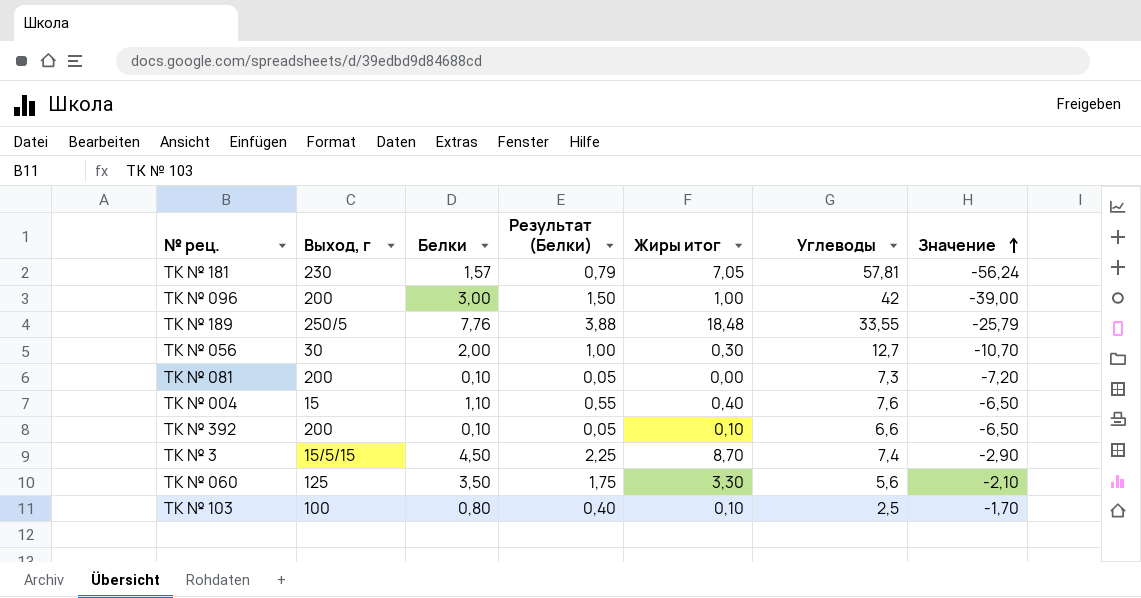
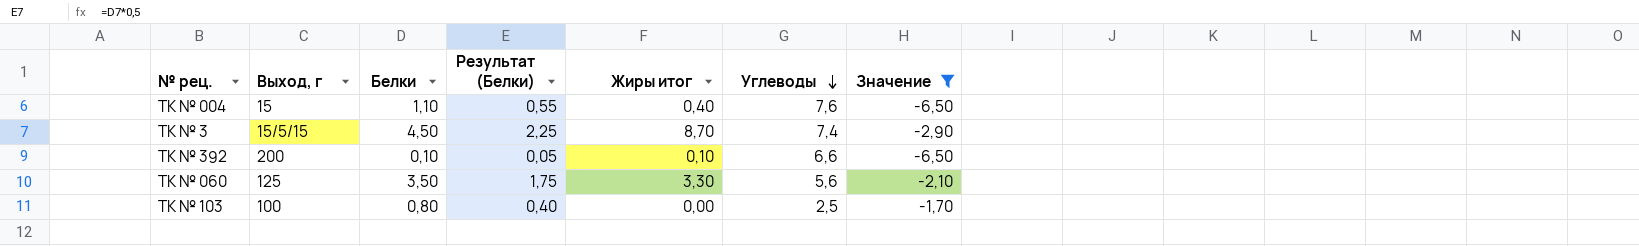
filter: none -> Значение >= -6,50
row order: Значение ascending -> Углеводы descending
ТК № 103 | Жиры итог: 0,10 -> 0,00

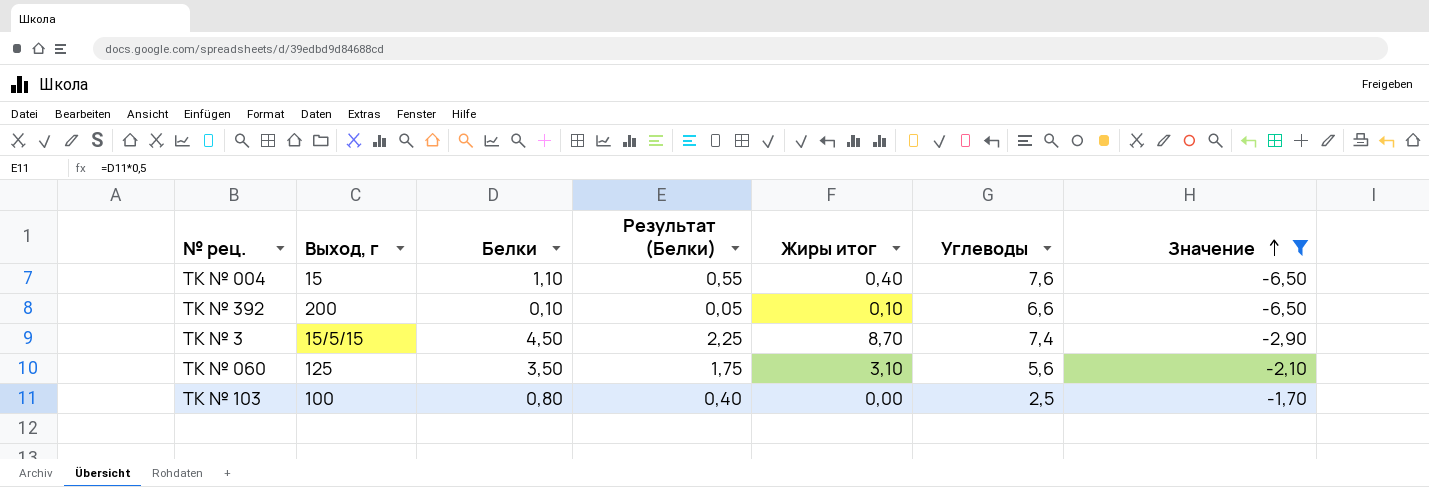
row order: Углеводы descending -> Значение ascending
ТК № 060 | Жиры итог: 3,30 -> 3,10

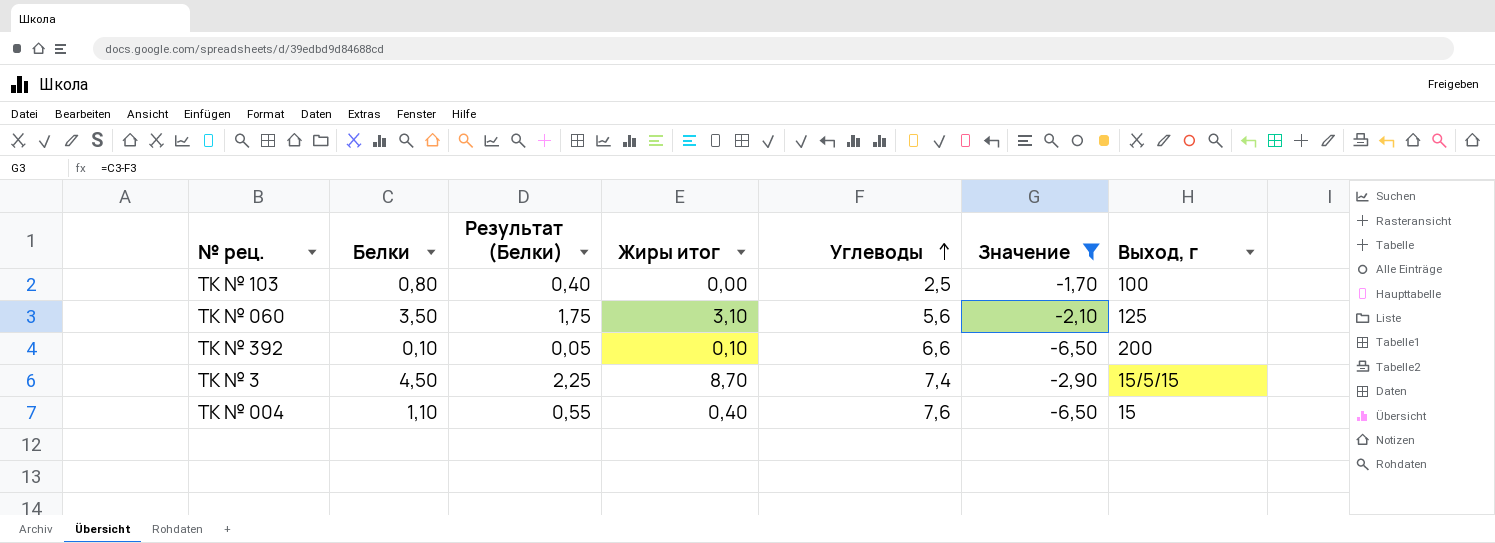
row order: Значение ascending -> Углеводы ascending
column Выход, г | position: 2 -> 7

